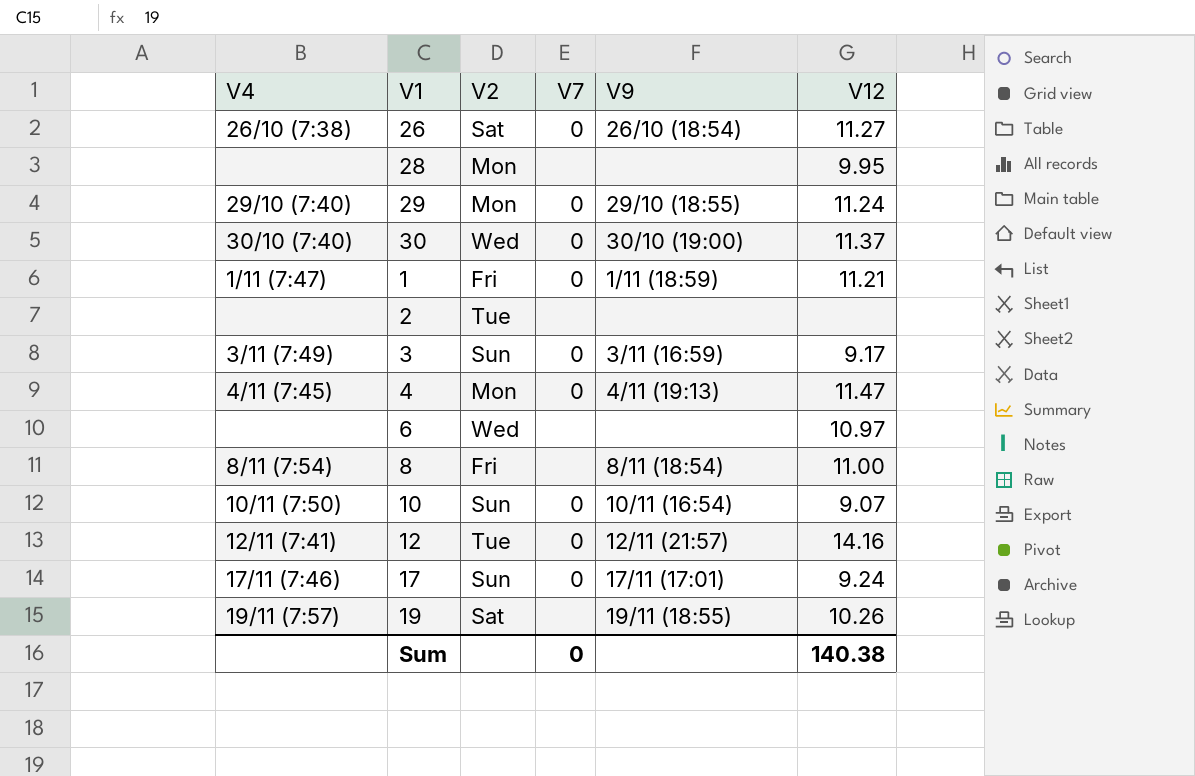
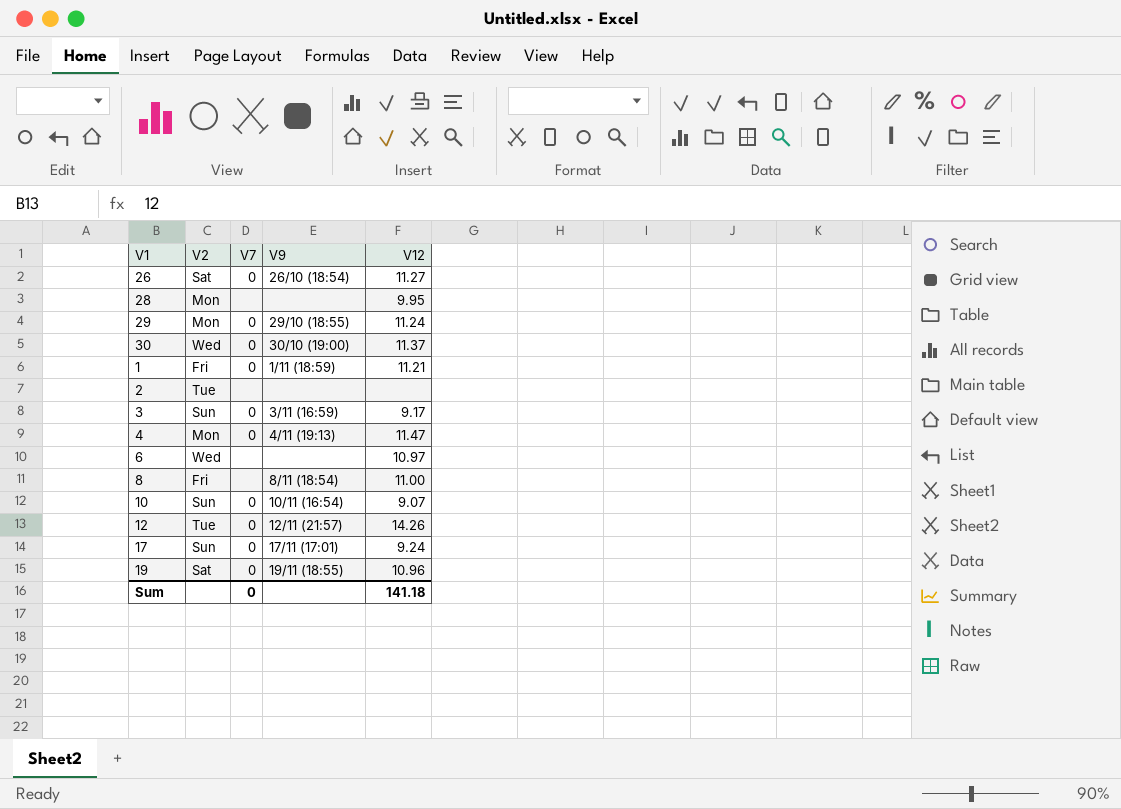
column V4 | position: 1 -> none
12 | V12: 14.16 -> 14.26
19 | V7: none -> 0
19 | V12: 10.26 -> 10.96
Sum | V12: 140.38 -> 141.18

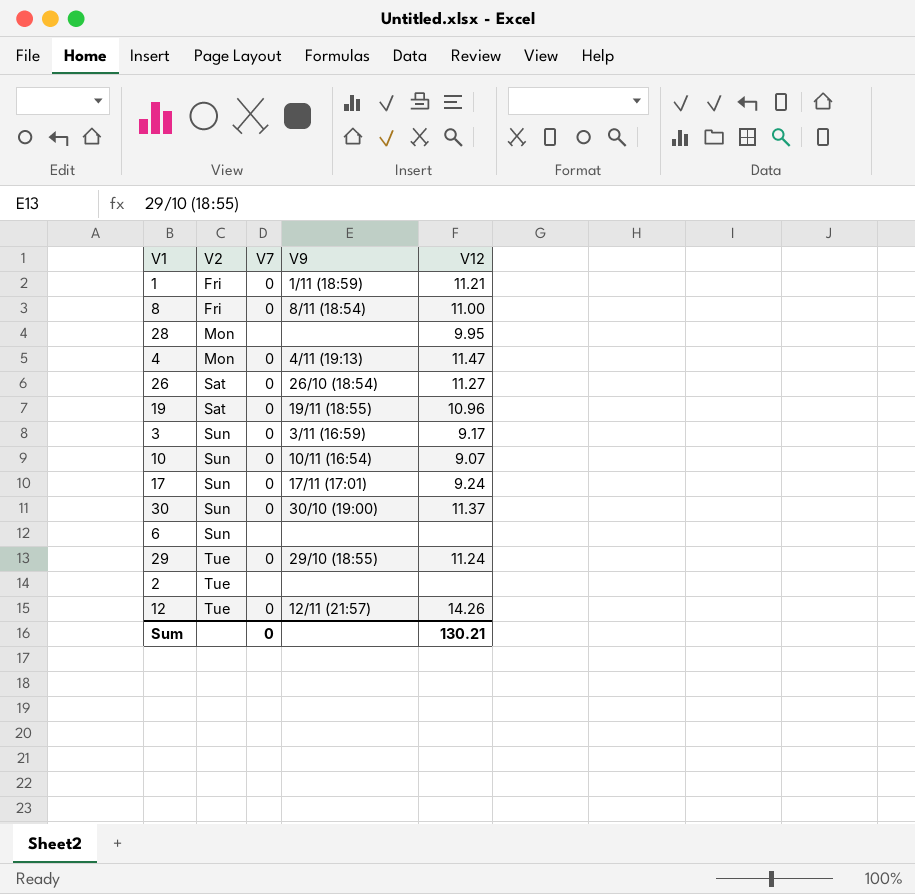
row order: none -> V2 ascending
8 | V7: none -> 0
30 | V2: Wed -> Sun
6 | V2: Wed -> Sun
6 | V12: 10.97 -> none
29 | V2: Mon -> Tue
Sum | V12: 141.18 -> 130.21

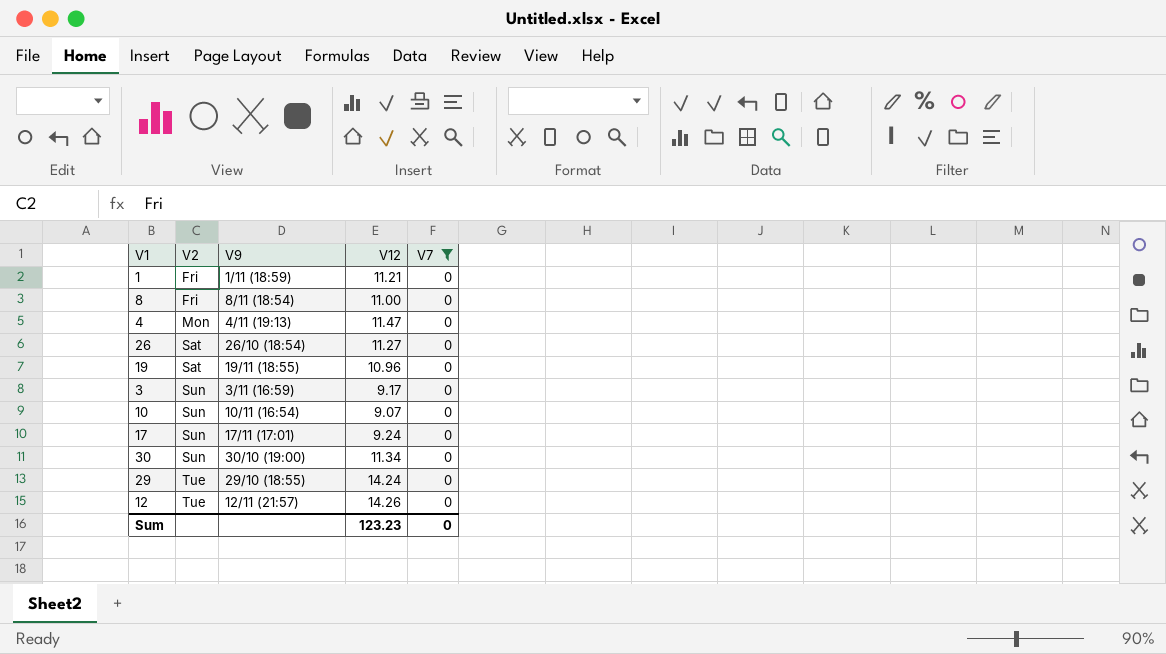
filter: none -> V7 = 0
column V7 | position: 3 -> 5
30 | V12: 11.37 -> 11.34
29 | V12: 11.24 -> 14.24
Sum | V12: 130.21 -> 123.23

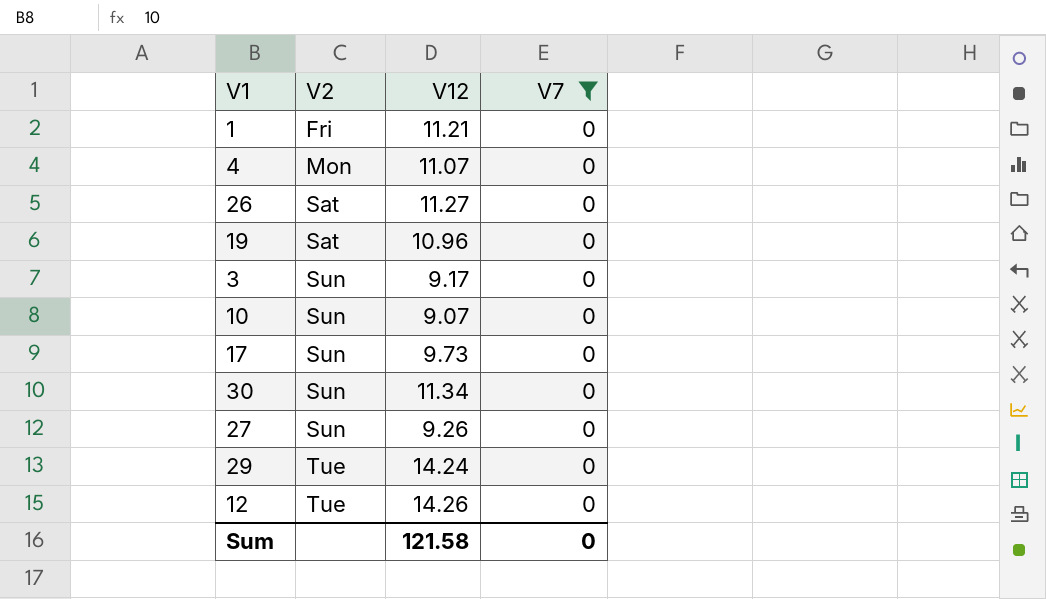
column V9 | position: 3 -> none
row 8: Fri | 8/11 (18:54) | 11.00 | 0 -> none
4 | V12: 11.47 -> 11.07
17 | V12: 9.24 -> 9.73
row 27: none -> Sun | 9.26 | 0
Sum | V12: 123.23 -> 121.58

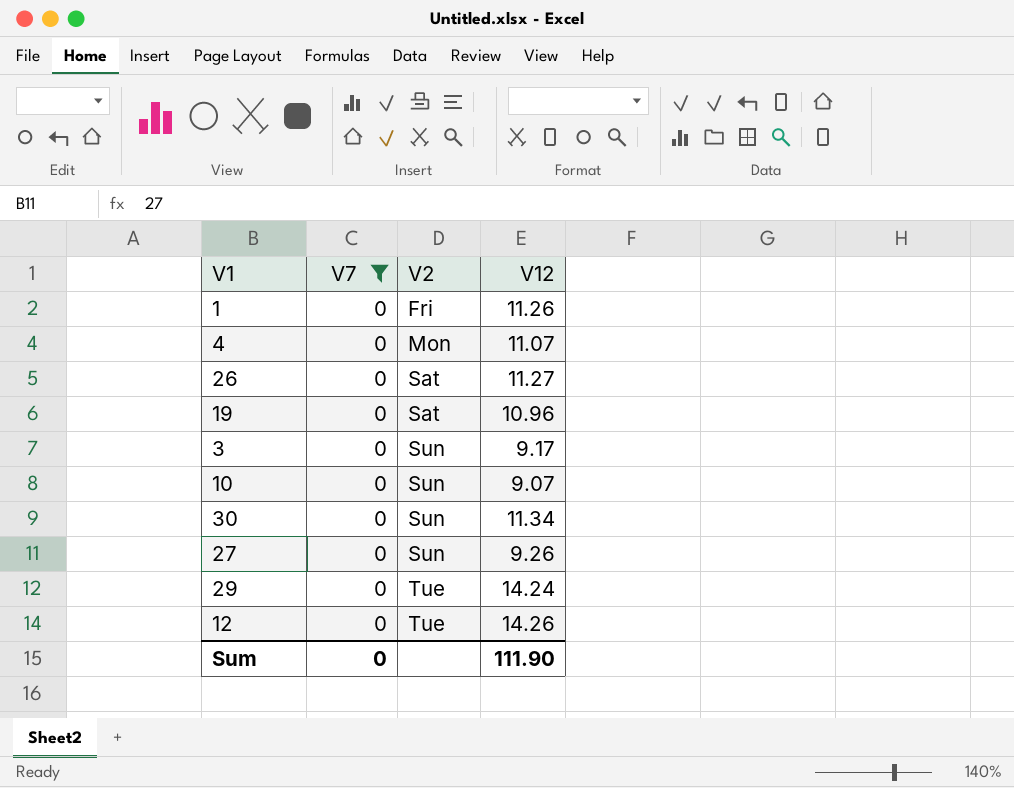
column V7 | position: 4 -> 2
row 17: Sun | 9.73 | 0 -> none
1 | V12: 11.21 -> 11.26
Sum | V12: 121.58 -> 111.90

